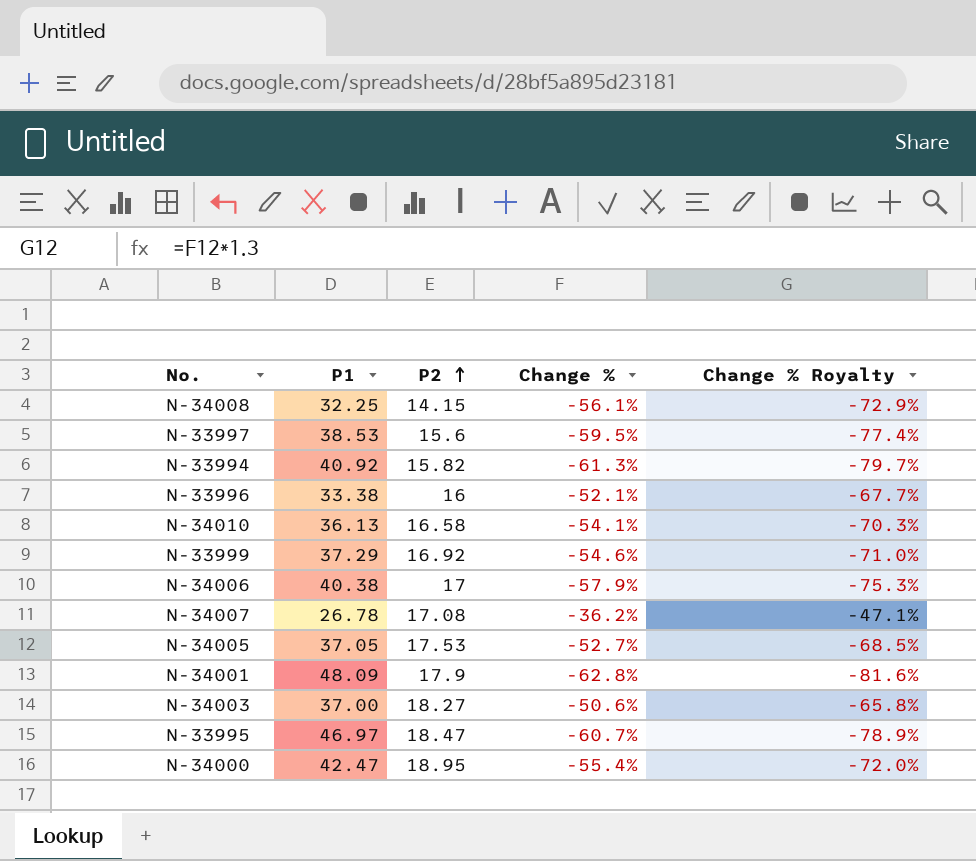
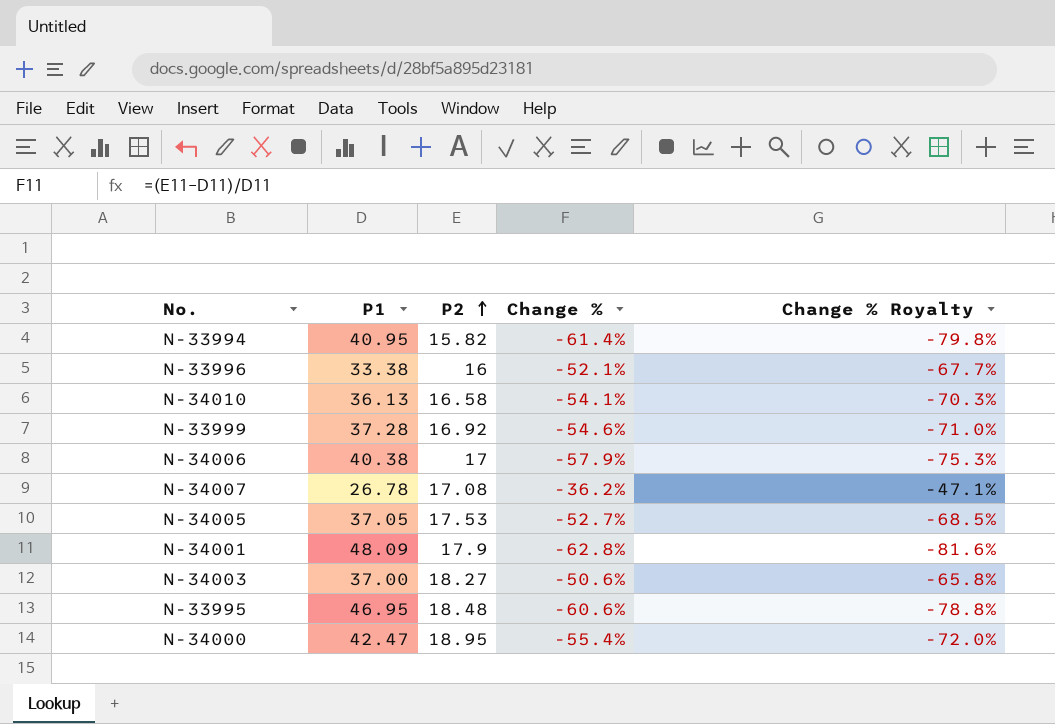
row N-34008: 32.25 | 14.15 | -56.1% | -72.9% -> none
row N-33997: 38.53 | 15.6 | -59.5% | -77.4% -> none
N-33994 | P1: 40.92 -> 40.95
N-33994 | Change %: -61.3% -> -61.4%
N-33994 | Change % Royalty: -79.7% -> -79.8%
N-33999 | P1: 37.29 -> 37.28
N-33995 | P1: 46.97 -> 46.95
N-33995 | P2: 18.47 -> 18.48
N-33995 | Change %: -60.7% -> -60.6%
N-33995 | Change % Royalty: -78.9% -> -78.8%

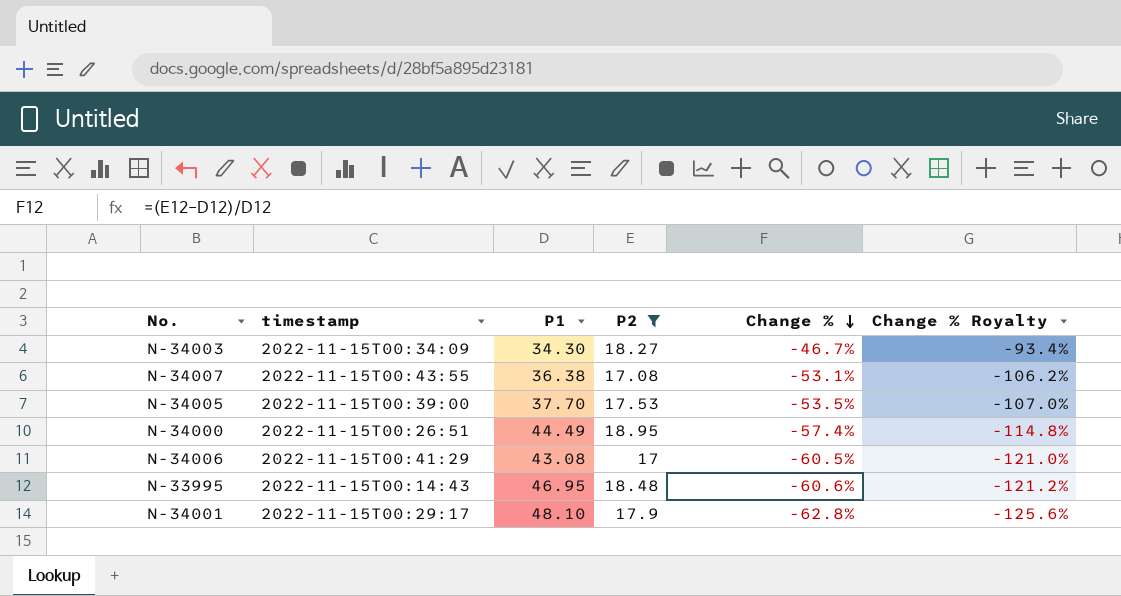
filter: none -> P2 >= 17
row order: P2 ascending -> Change % descending
column timestamp | position: none -> 2
column Change % Royalty | formula: [Change %] * 1.3 -> [Change %] * 2
N-34003 | P1: 37.00 -> 34.30
N-34003 | Change %: -50.6% -> -46.7%
N-34007 | P1: 26.78 -> 36.38
N-34007 | Change %: -36.2% -> -53.1%
N-34005 | P1: 37.05 -> 37.70
N-34005 | Change %: -52.7% -> -53.5%
N-34000 | P1: 42.47 -> 44.49
N-34000 | Change %: -55.4% -> -57.4%
N-34006 | P1: 40.38 -> 43.08
N-34006 | Change %: -57.9% -> -60.5%
N-34001 | P1: 48.09 -> 48.10

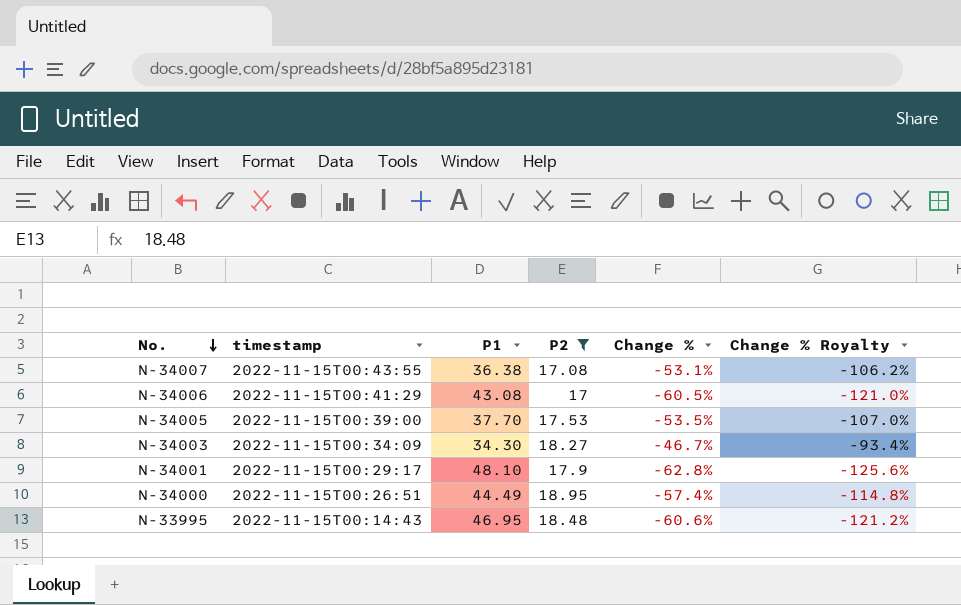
row order: Change % descending -> No. descending

